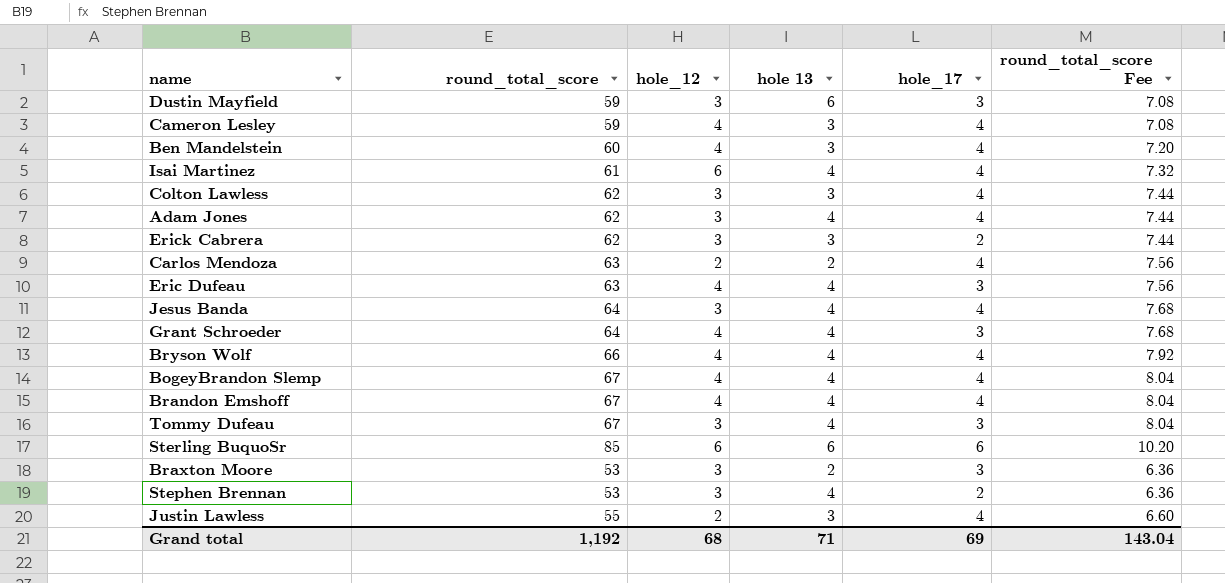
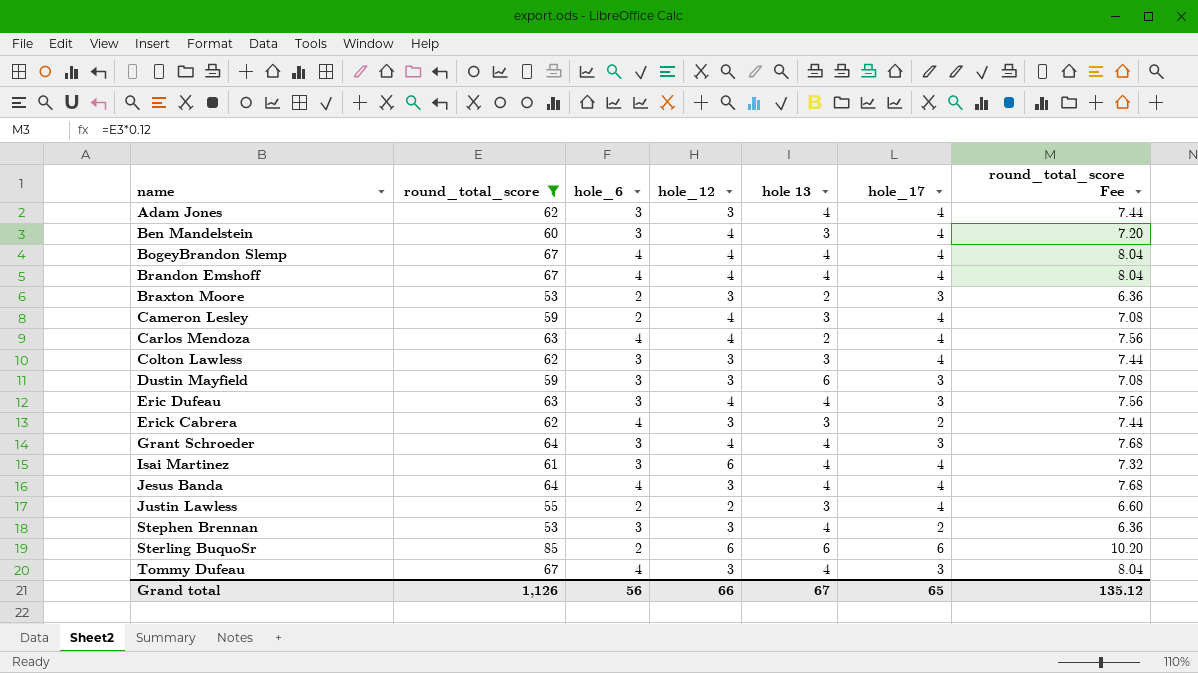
filter: none -> round_total_score != 66
row order: none -> name ascending
column hole_6 | position: none -> 3
Carlos Mendoza | hole_12: 2 -> 4
Grand total | round_total_score: 1,192 -> 1,126
Grand total | hole_12: 68 -> 66
Grand total | hole 13: 71 -> 67
Grand total | hole_17: 69 -> 65
Grand total | round_total_score Fee: 143.04 -> 135.12

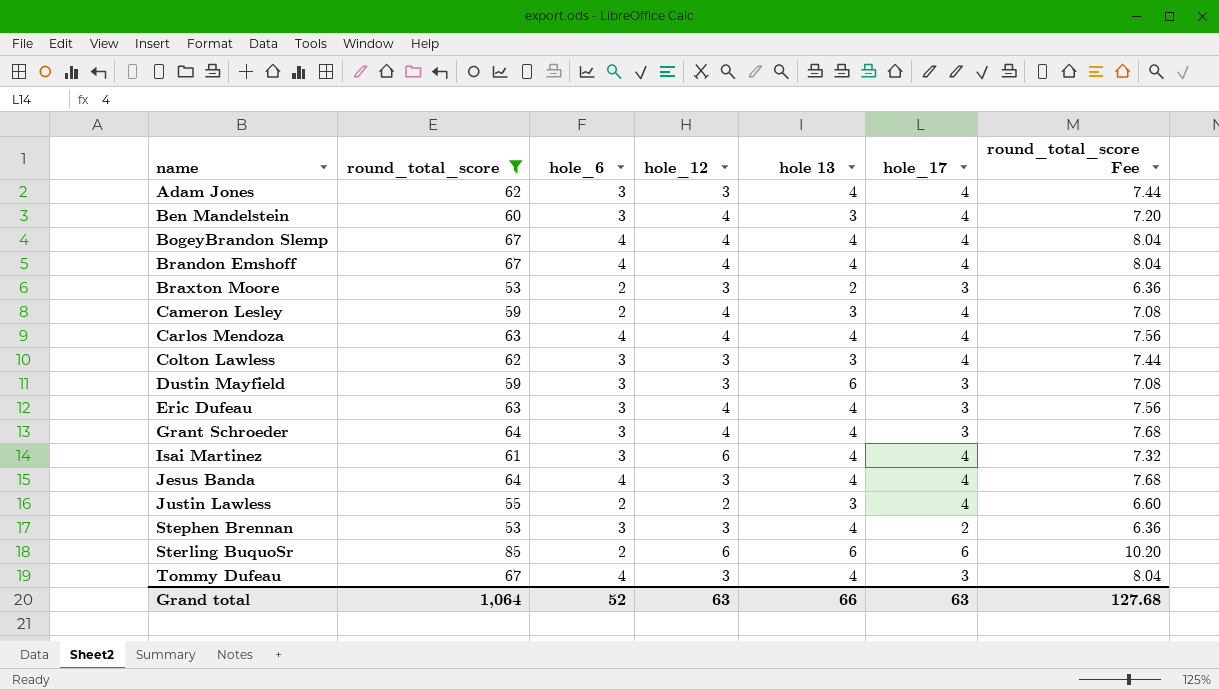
row Erick Cabrera: 62 | 4 | 3 | 3 | 2 | 7.44 -> none
Carlos Mendoza | hole 13: 2 -> 4
Grand total | round_total_score: 1,126 -> 1,064
Grand total | hole_6: 56 -> 52
Grand total | hole_12: 66 -> 63
Grand total | hole 13: 67 -> 66
Grand total | hole_17: 65 -> 63
Grand total | round_total_score Fee: 135.12 -> 127.68

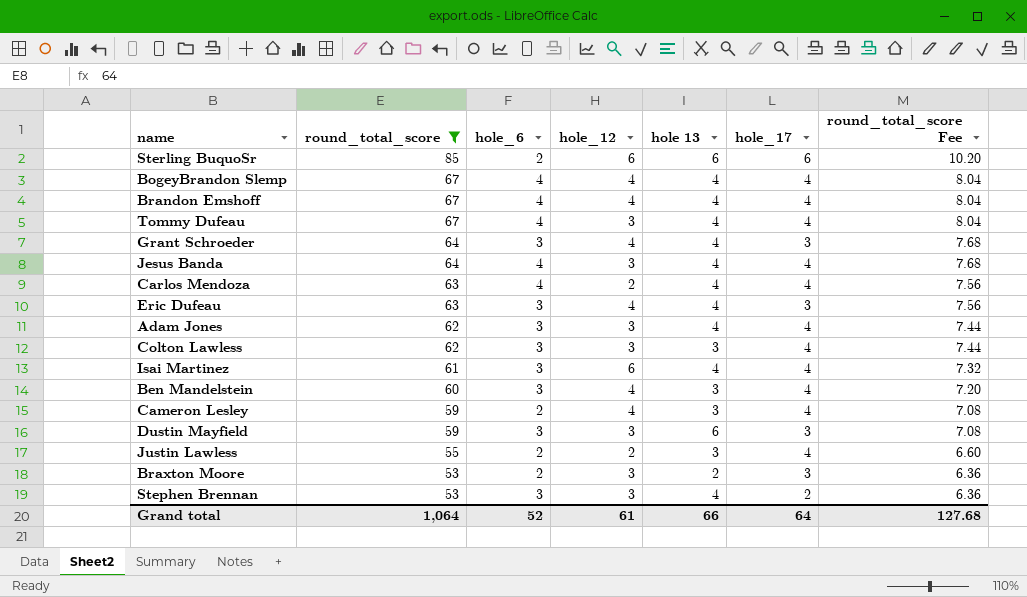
row order: name ascending -> round_total_score descending
Tommy Dufeau | hole_17: 3 -> 4
Carlos Mendoza | hole_12: 4 -> 2
Grand total | hole_12: 63 -> 61
Grand total | hole_17: 63 -> 64

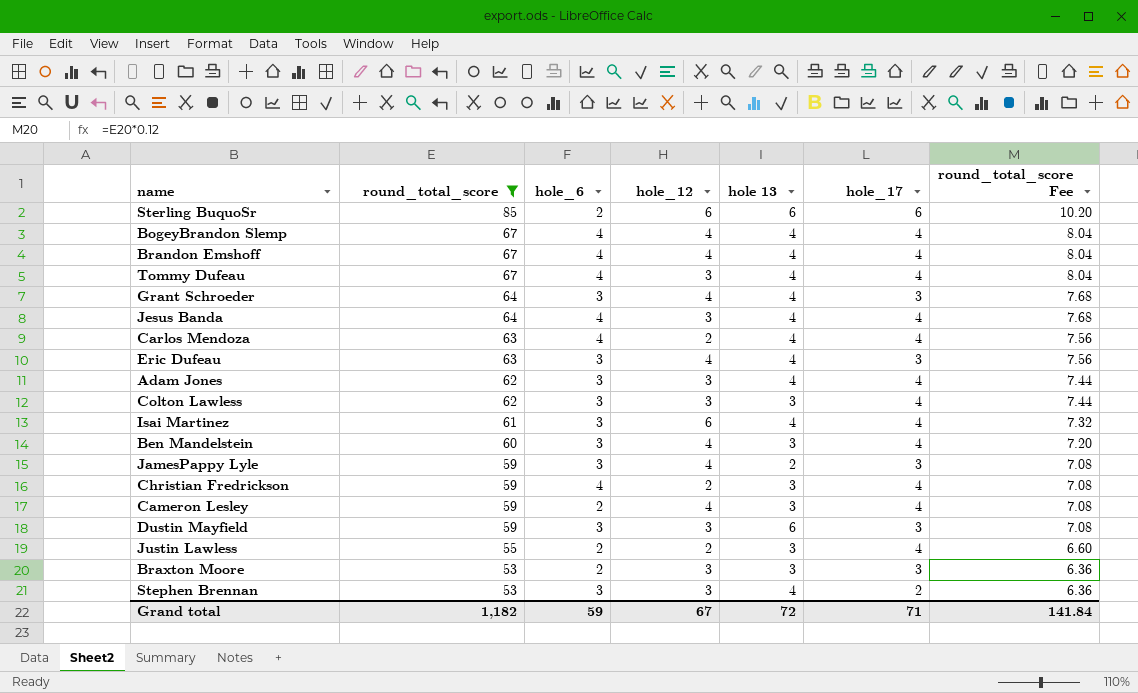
row JamesPappy Lyle: none -> 59 | 3 | 4 | 2 | 3 | 7.08
row Christian Fredrickson: none -> 59 | 4 | 2 | 3 | 4 | 7.08
Braxton Moore | hole 13: 2 -> 3
Grand total | round_total_score: 1,064 -> 1,182
Grand total | hole_6: 52 -> 59
Grand total | hole_12: 61 -> 67
Grand total | hole 13: 66 -> 72
Grand total | hole_17: 64 -> 71
Grand total | round_total_score Fee: 127.68 -> 141.84

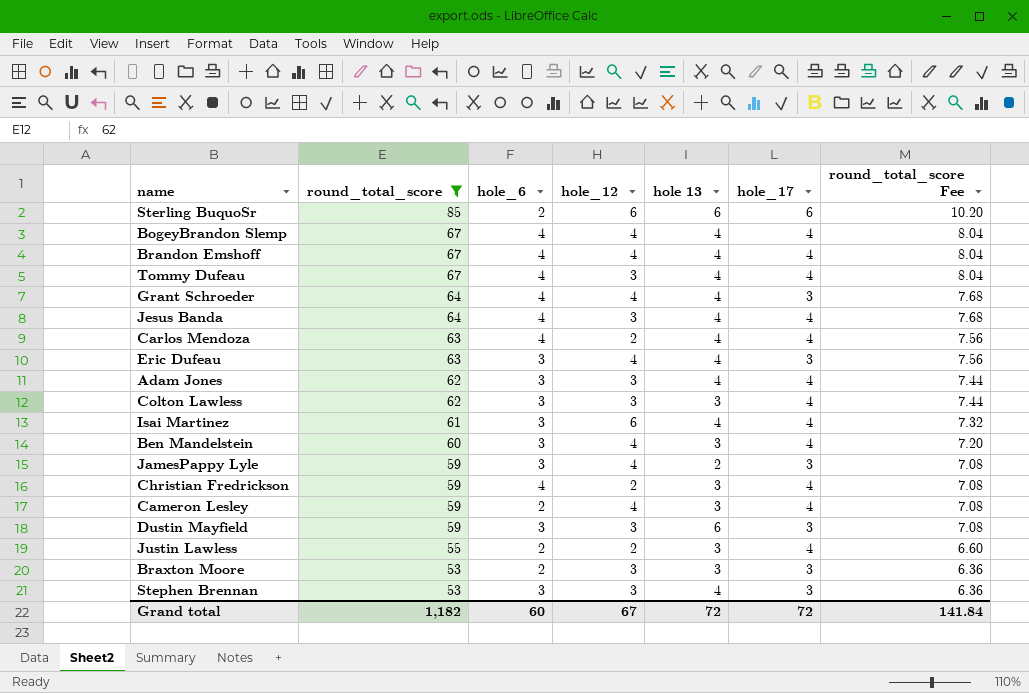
Grant Schroeder | hole_6: 3 -> 4
Stephen Brennan | hole_17: 2 -> 3
Grand total | hole_6: 59 -> 60
Grand total | hole_17: 71 -> 72

